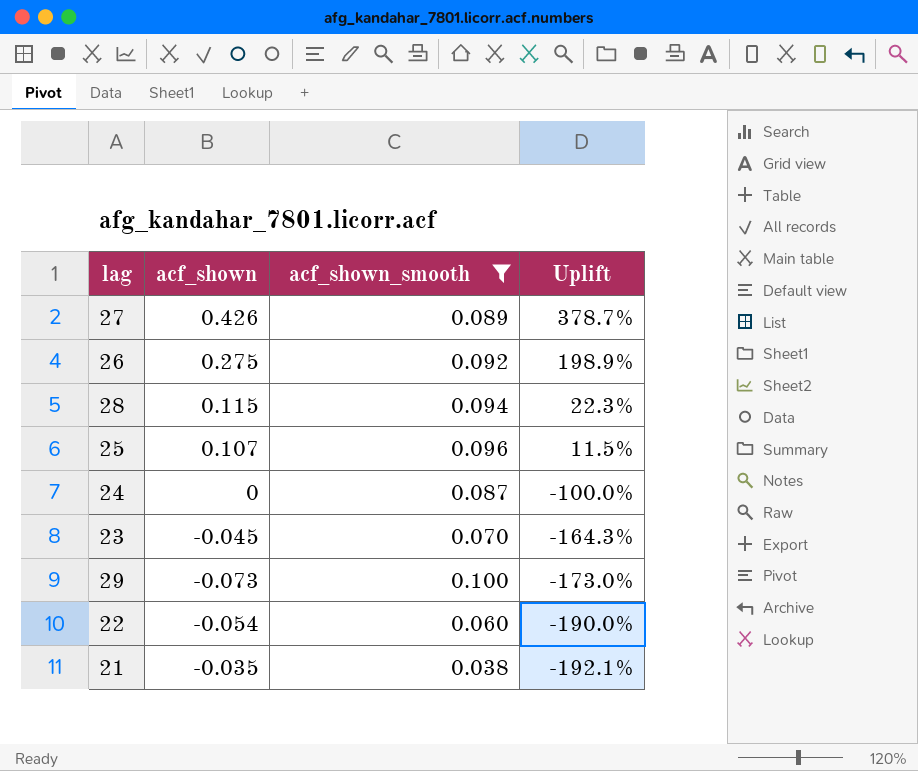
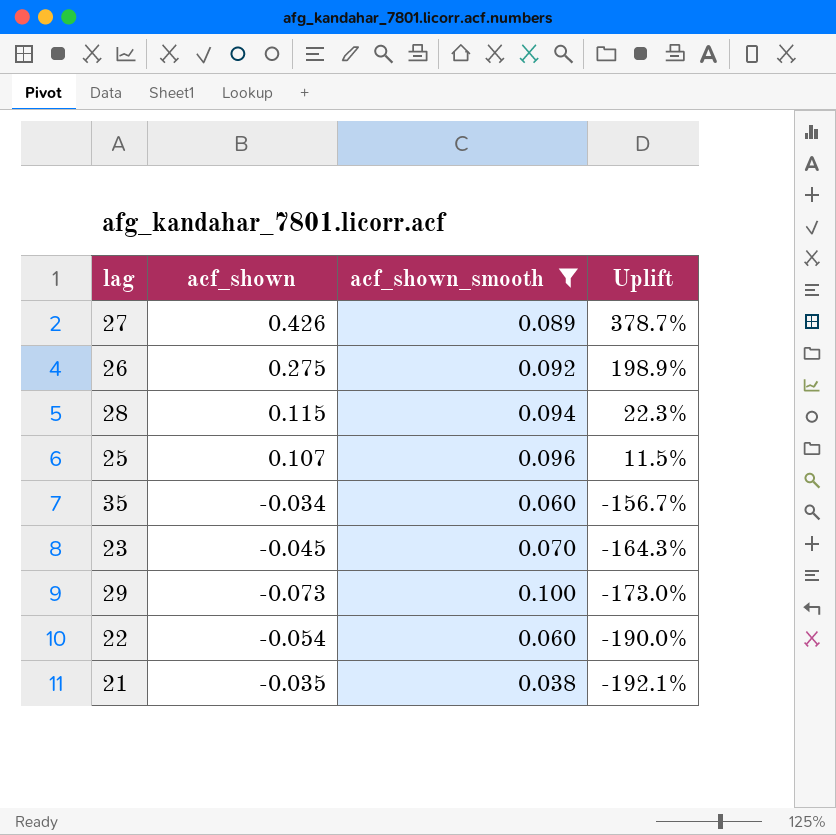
row 24: 0 | 0.087 | -100.0% -> none
row 35: none -> -0.034 | 0.060 | -156.7%

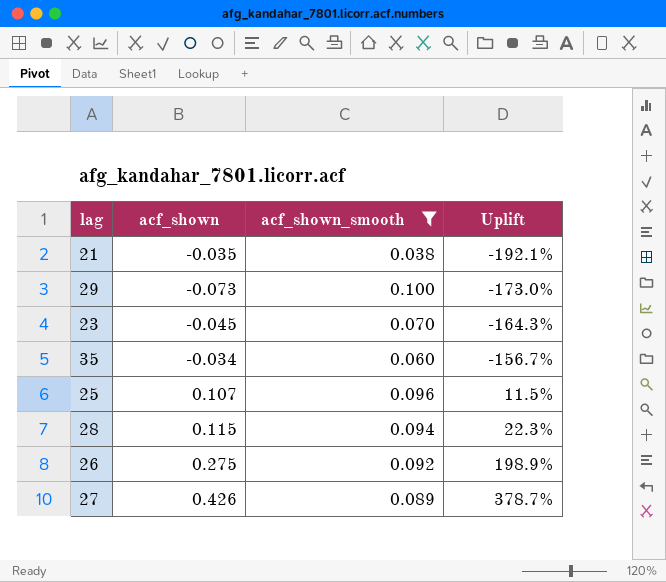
row order: Uplift descending -> Uplift ascending
row 22: -0.054 | 0.060 | -190.0% -> none

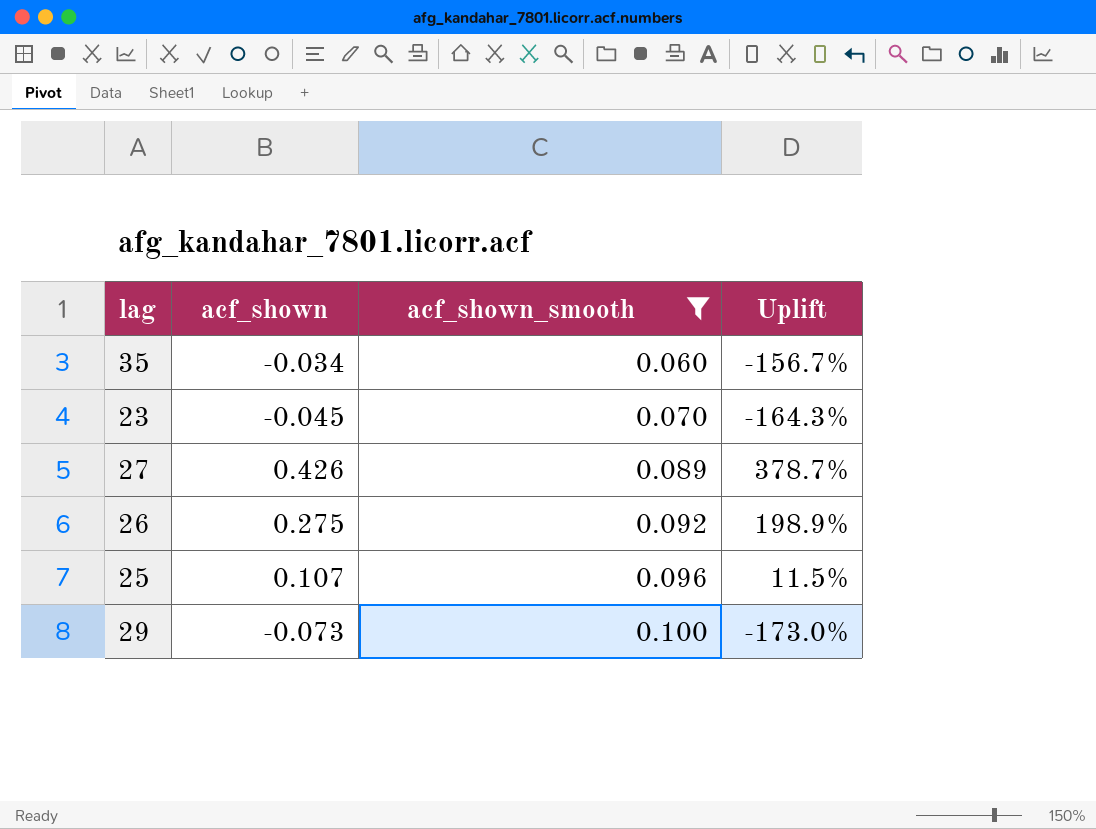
row order: Uplift ascending -> acf_shown_smooth ascending
row 21: -0.035 | 0.038 | -192.1% -> none
row 28: 0.115 | 0.094 | 22.3% -> none

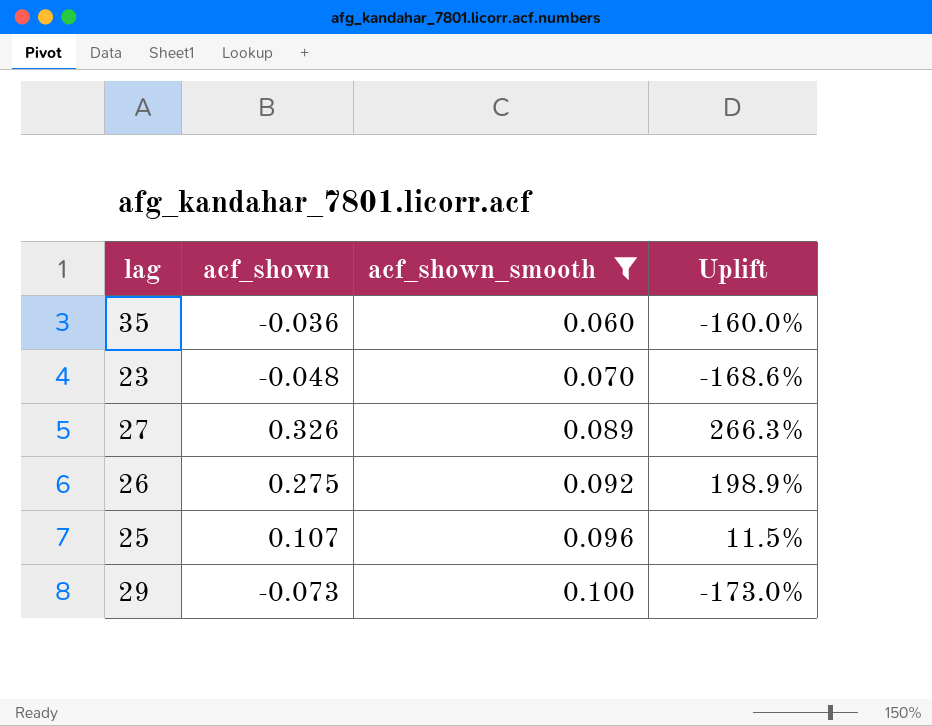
35 | acf_shown: -0.034 -> -0.036
35 | Uplift: -156.7% -> -160.0%
23 | acf_shown: -0.045 -> -0.048
23 | Uplift: -164.3% -> -168.6%
27 | acf_shown: 0.426 -> 0.326
27 | Uplift: 378.7% -> 266.3%

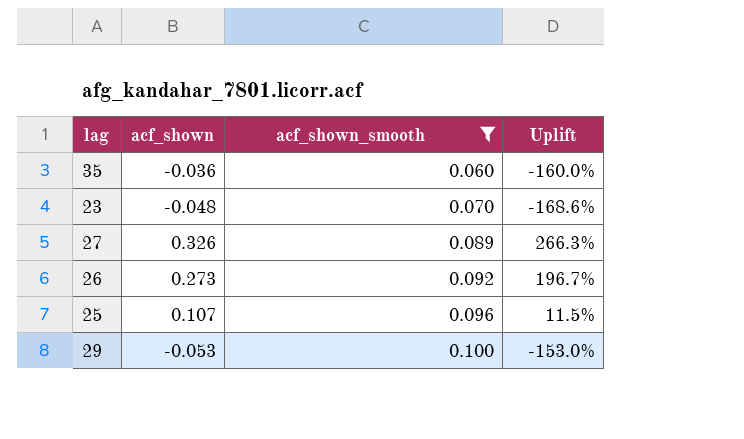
26 | acf_shown: 0.275 -> 0.273
26 | Uplift: 198.9% -> 196.7%
29 | acf_shown: -0.073 -> -0.053
29 | Uplift: -173.0% -> -153.0%

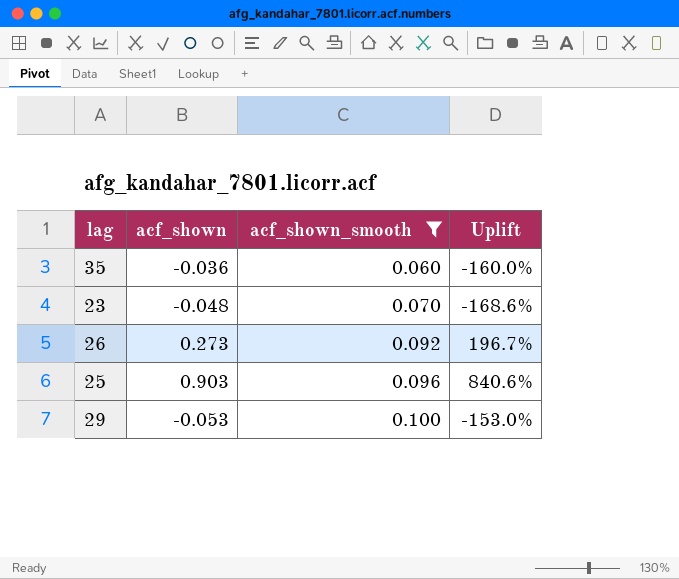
row 27: 0.326 | 0.089 | 266.3% -> none
25 | acf_shown: 0.107 -> 0.903
25 | Uplift: 11.5% -> 840.6%

